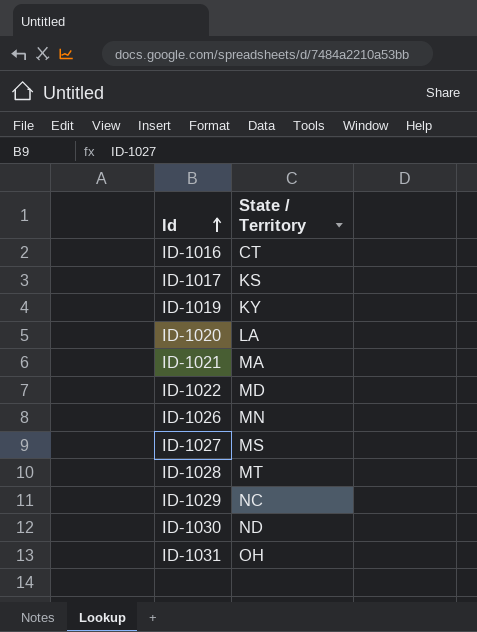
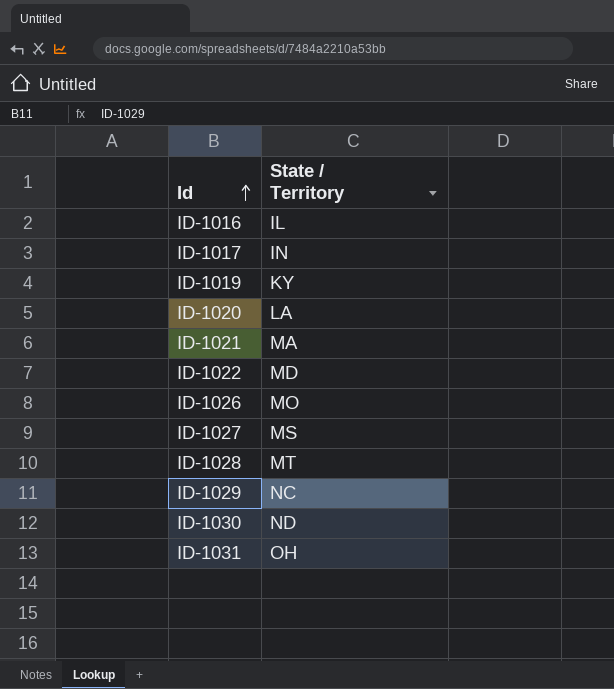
ID-1016 | State / Territory: CT -> IL
ID-1017 | State / Territory: KS -> IN
ID-1026 | State / Territory: MN -> MO

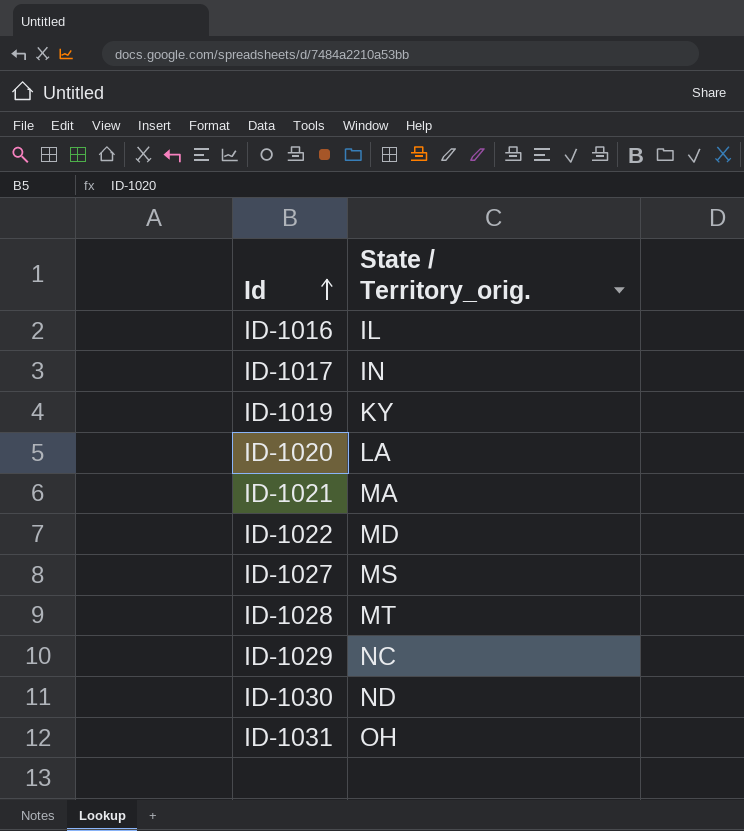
column name: State / Territory -> State / Territory_orig.
row ID-1026: MO -> none

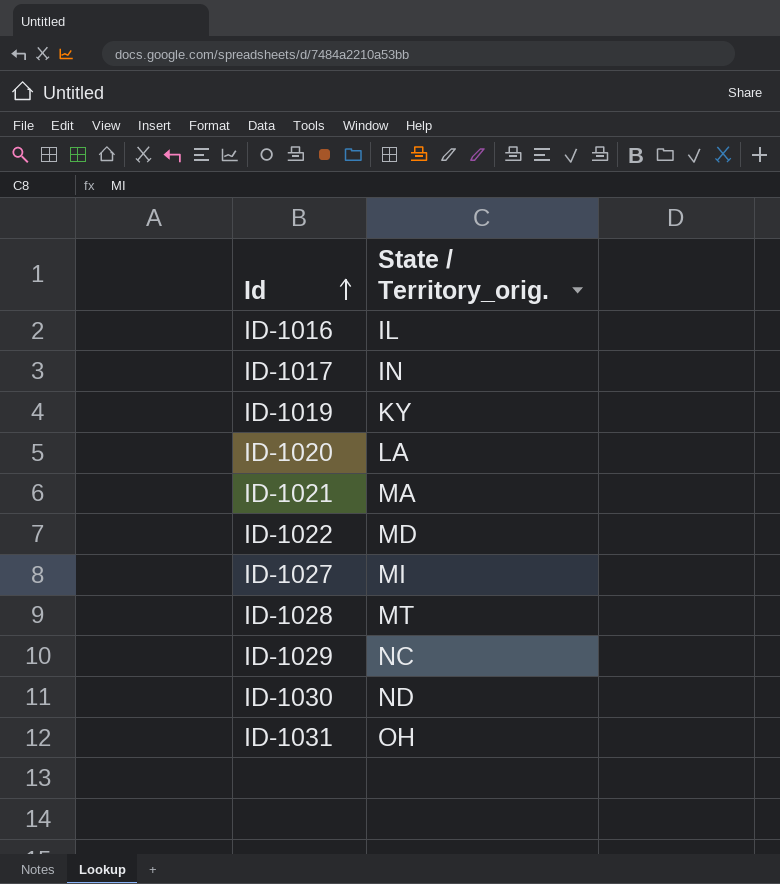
ID-1027 | State / Territory_orig.: MS -> MI

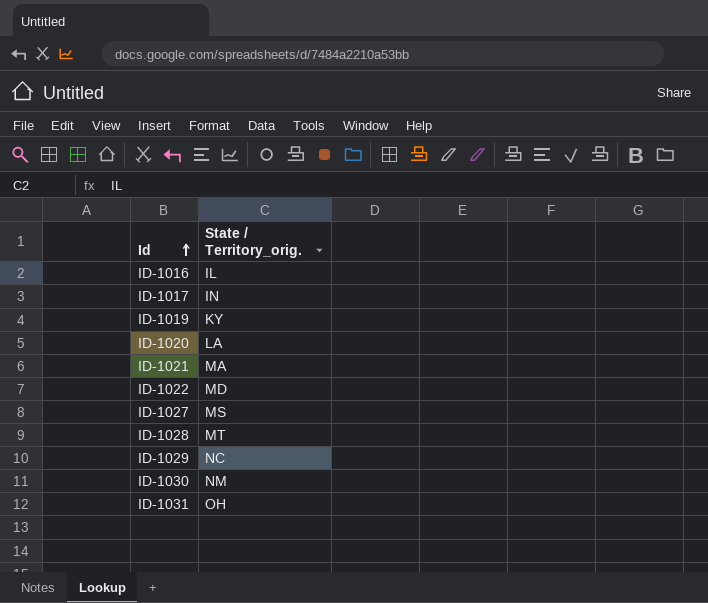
ID-1027 | State / Territory_orig.: MI -> MS
ID-1030 | State / Territory_orig.: ND -> NM

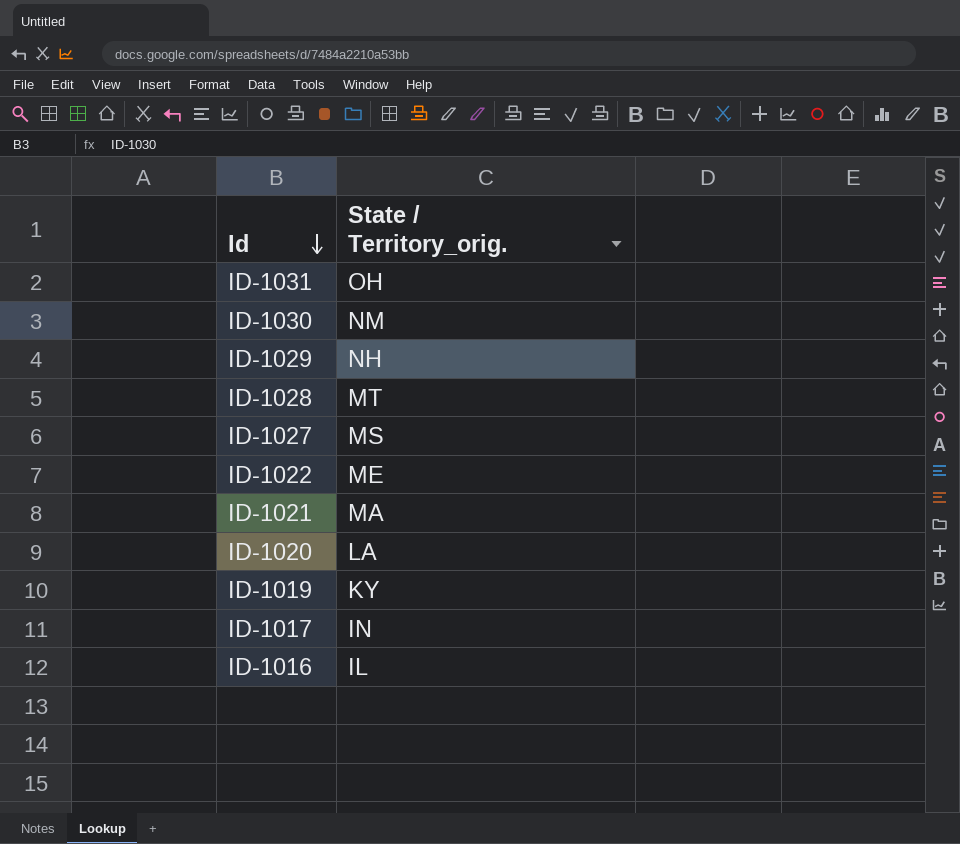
row order: Id ascending -> Id descending
ID-1029 | State / Territory_orig.: NC -> NH
ID-1022 | State / Territory_orig.: MD -> ME

